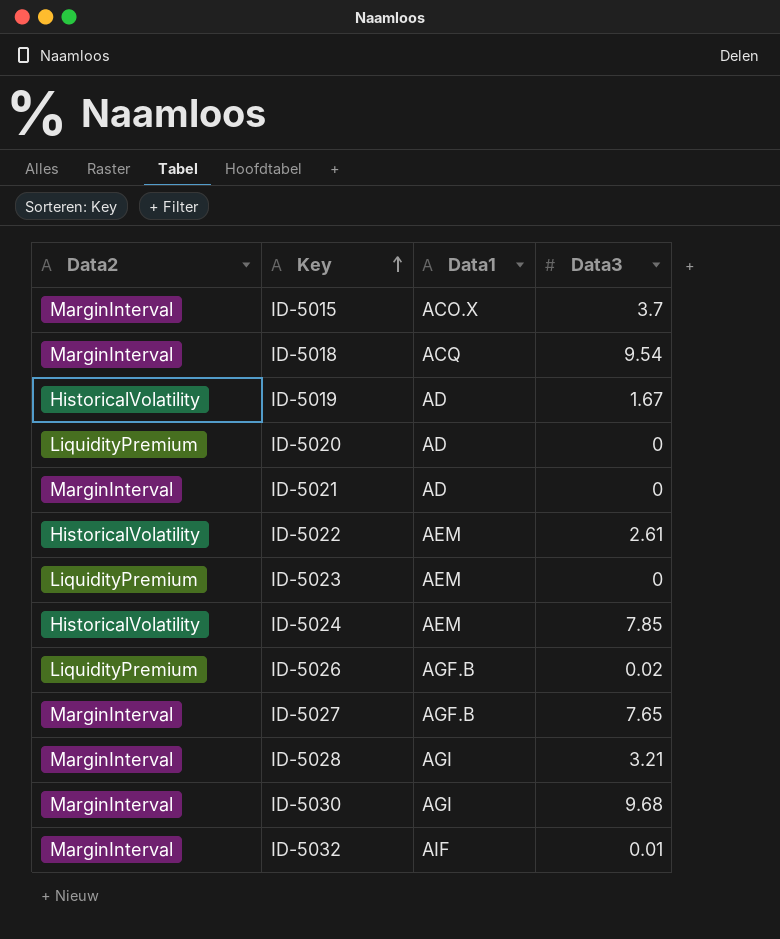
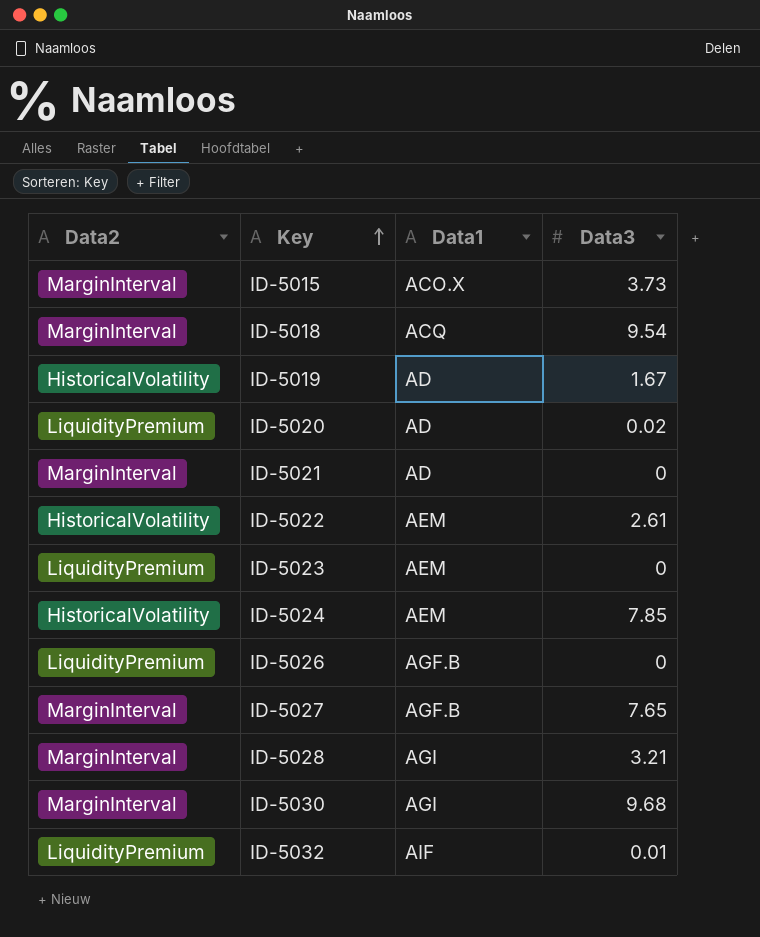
ID-5015 | Data3: 3.7 -> 3.73
ID-5020 | Data3: 0 -> 0.02
ID-5026 | Data3: 0.02 -> 0
ID-5032 | Data2: MarginInterval -> LiquidityPremium

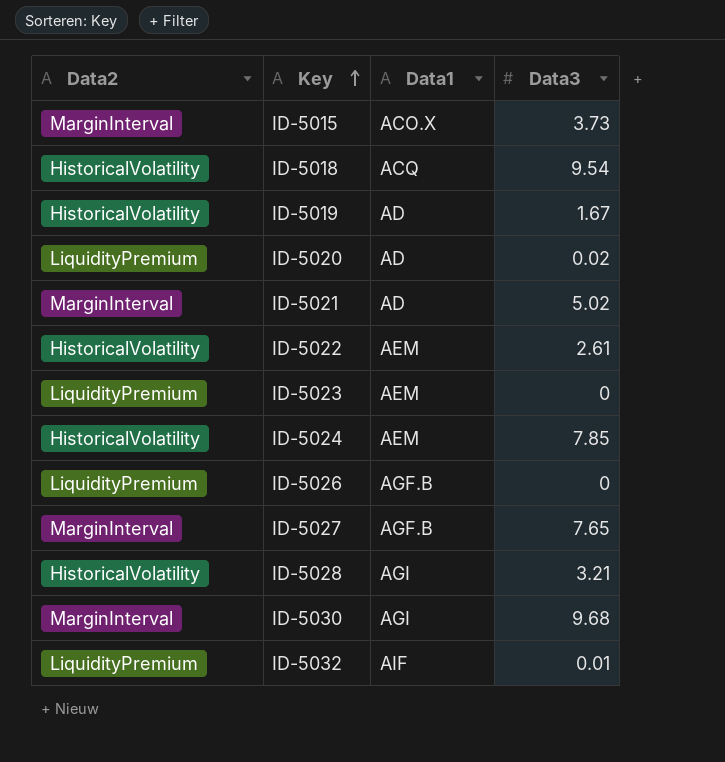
ID-5018 | Data2: MarginInterval -> HistoricalVolatility
ID-5021 | Data3: 0 -> 5.02
ID-5028 | Data2: MarginInterval -> HistoricalVolatility

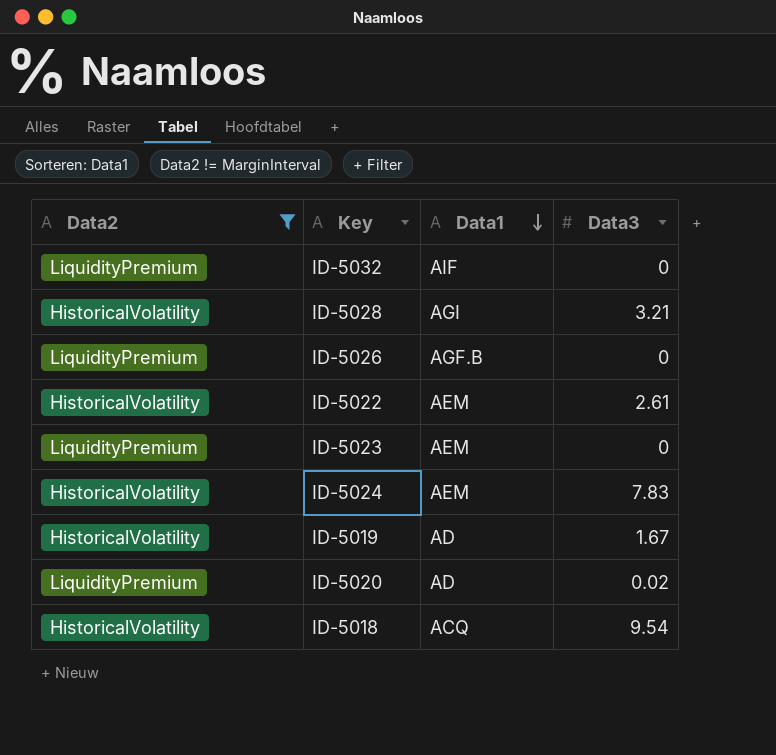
filter: none -> Data2 != MarginInterval
row order: Key ascending -> Data1 descending
ID-5032 | Data3: 0.01 -> 0
ID-5024 | Data3: 7.85 -> 7.83

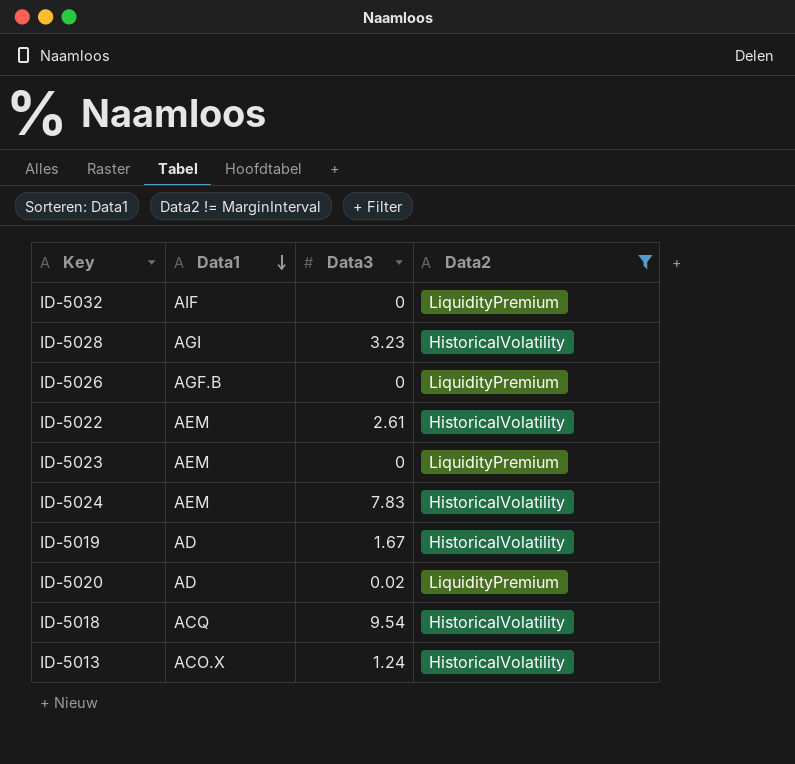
column Data2 | position: 1 -> 4
ID-5028 | Data3: 3.21 -> 3.23
row ID-5013: none -> ACO.X | 1.24 | HistoricalVolatility

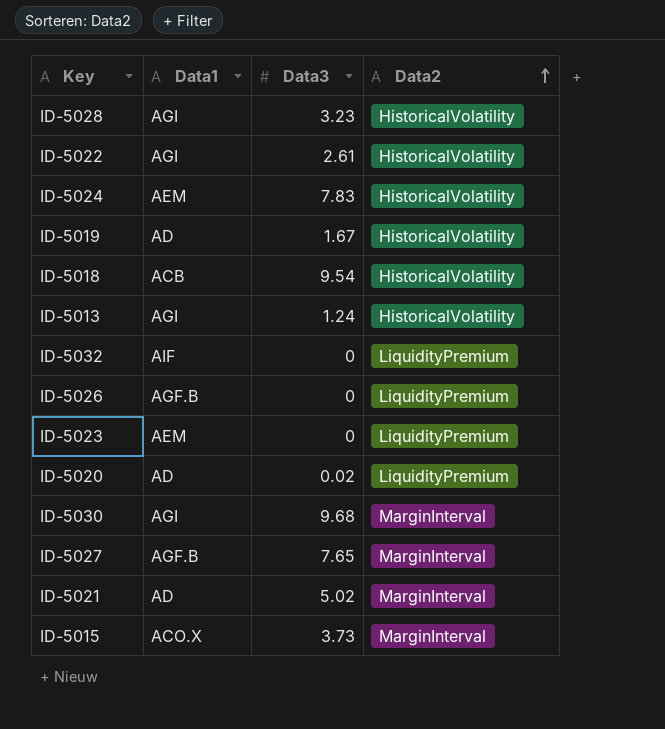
filter: Data2 != MarginInterval -> none
row order: Data1 descending -> Data2 ascending
ID-5022 | Data1: AEM -> AGI
ID-5018 | Data1: ACQ -> ACB
ID-5013 | Data1: ACO.X -> AGI

